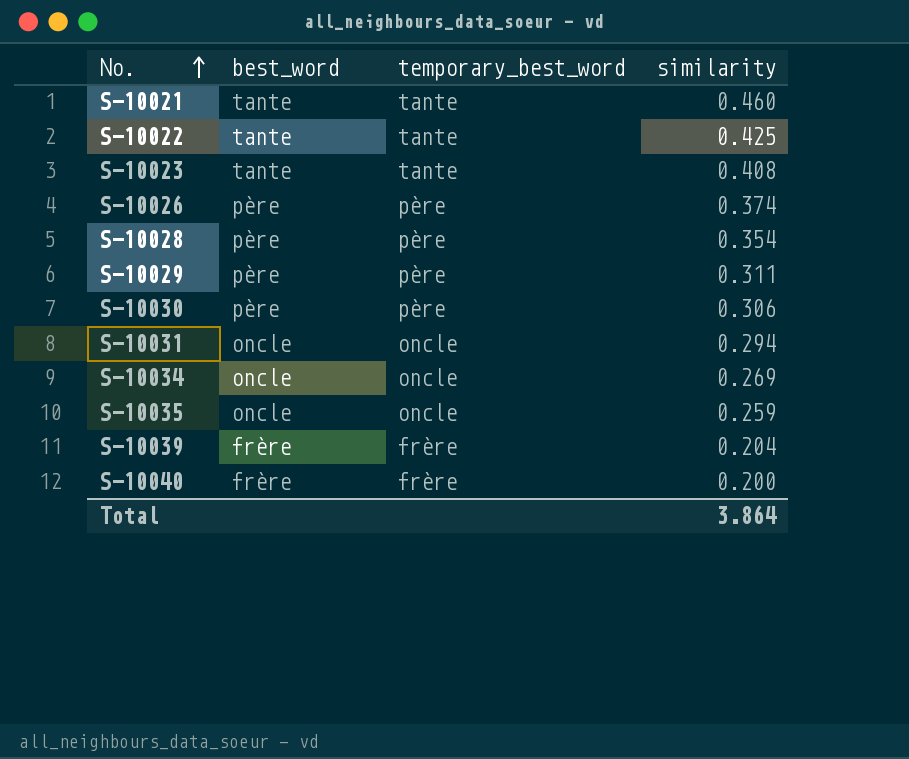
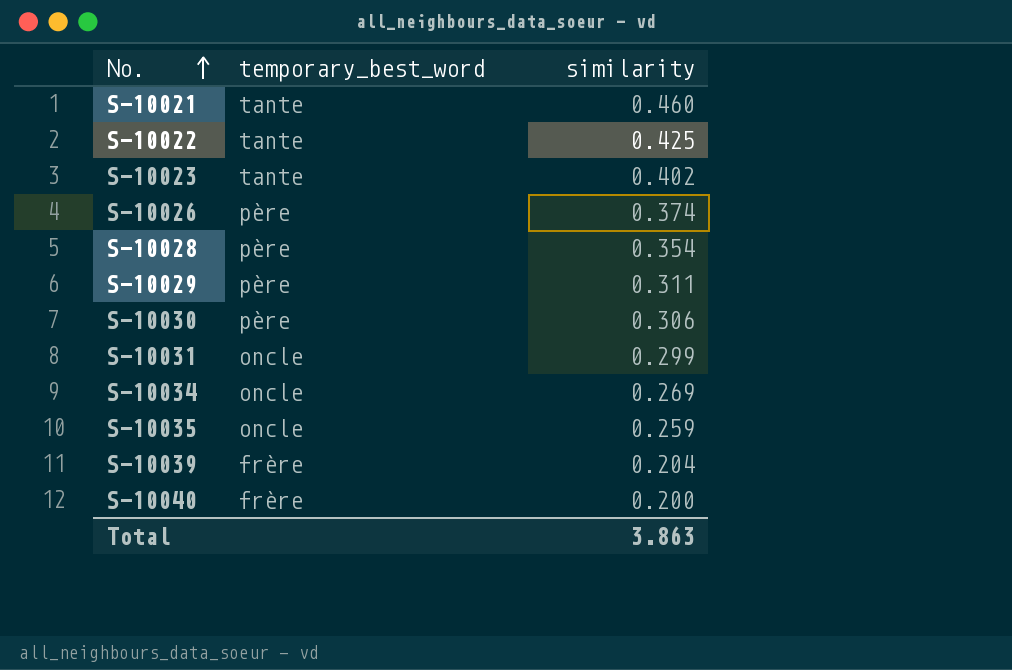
column best_word | position: 2 -> none
S-10023 | similarity: 0.408 -> 0.402
S-10031 | similarity: 0.294 -> 0.299
Total | similarity: 3.864 -> 3.863

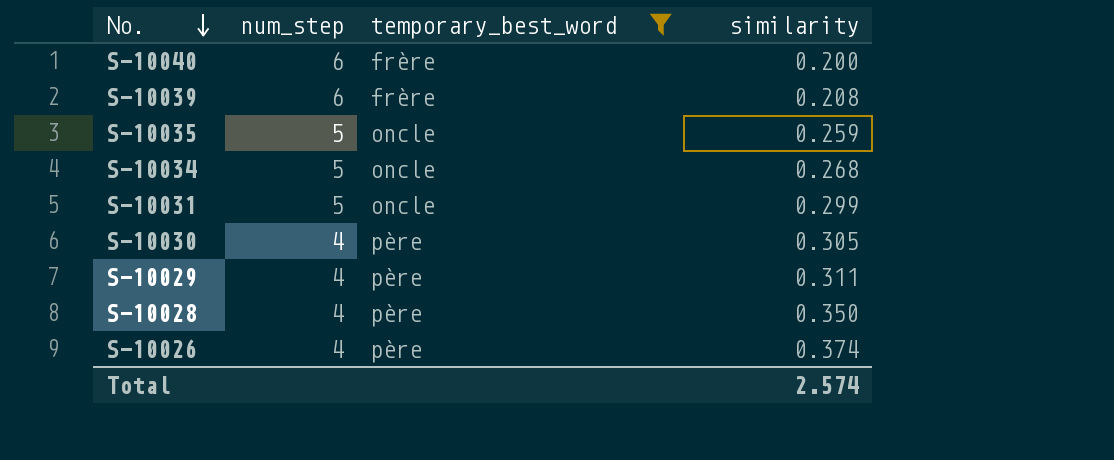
filter: none -> temporary_best_word != tante
row order: No. ascending -> No. descending
column num_step | position: none -> 2
S-10039 | similarity: 0.204 -> 0.208
S-10034 | similarity: 0.269 -> 0.268
S-10030 | similarity: 0.306 -> 0.305
S-10028 | similarity: 0.354 -> 0.350
Total | similarity: 3.863 -> 2.574

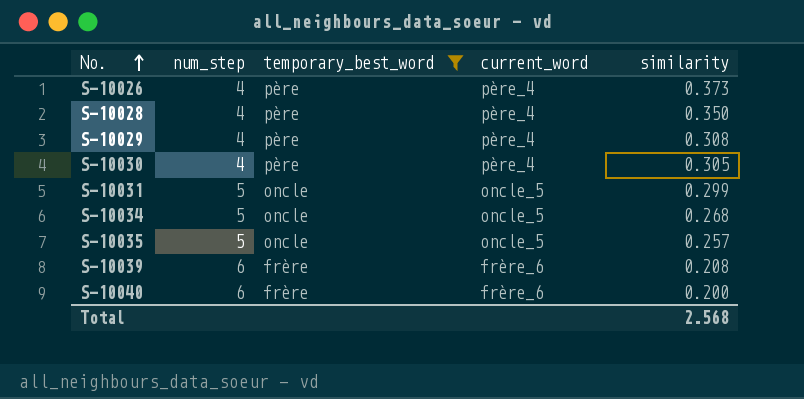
row order: No. descending -> No. ascending
column current_word | position: none -> 4
S-10026 | similarity: 0.374 -> 0.373
S-10029 | similarity: 0.311 -> 0.308
S-10035 | similarity: 0.259 -> 0.257
Total | similarity: 2.574 -> 2.568

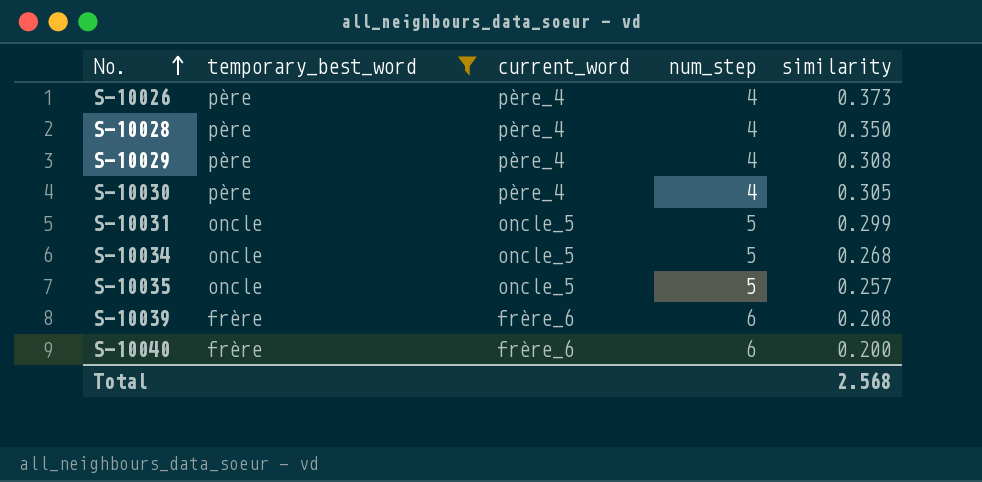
column num_step | position: 2 -> 4

